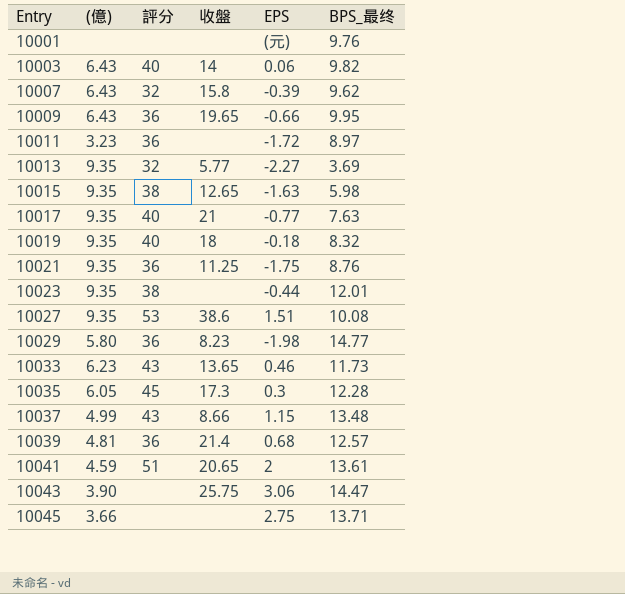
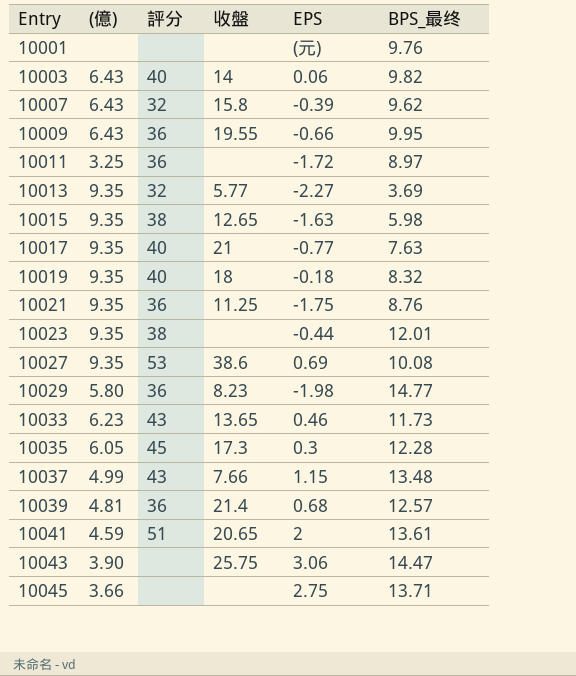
10009 | 收盤: 19.65 -> 19.55
10011 | (億): 3.23 -> 3.25
10027 | EPS: 1.51 -> 0.69
10037 | 收盤: 8.66 -> 7.66

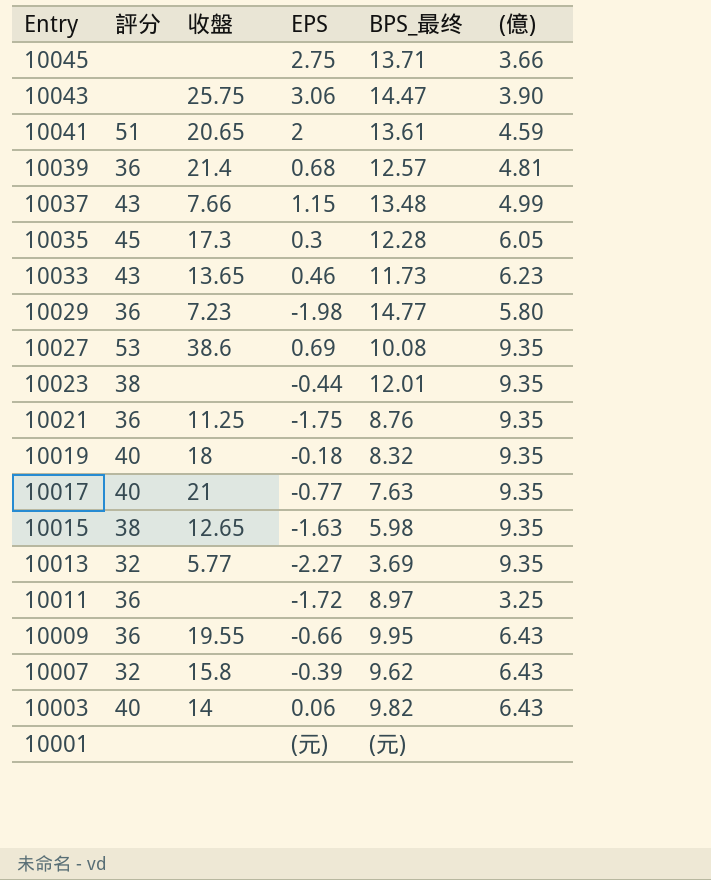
row order: Entry ascending -> Entry descending
column (億) | position: 2 -> 6
10029 | 收盤: 8.23 -> 7.23
10001 | BPS_最终: 9.76 -> (元)

